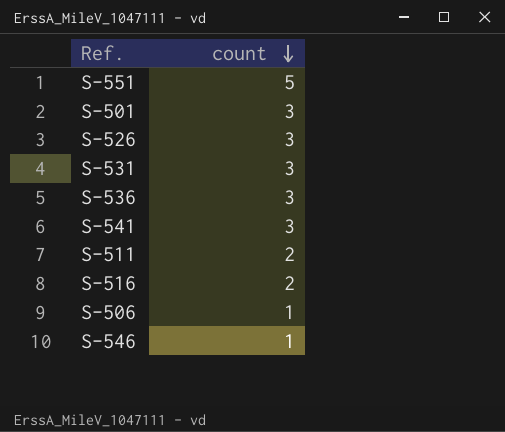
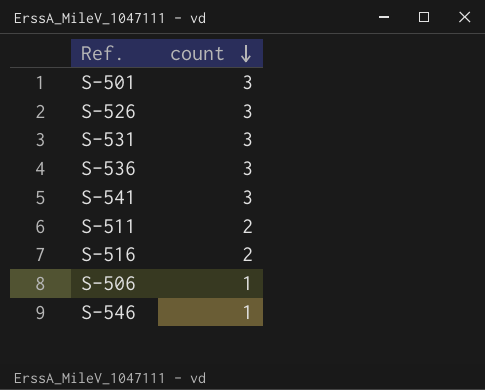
row S-551: 5 -> none

